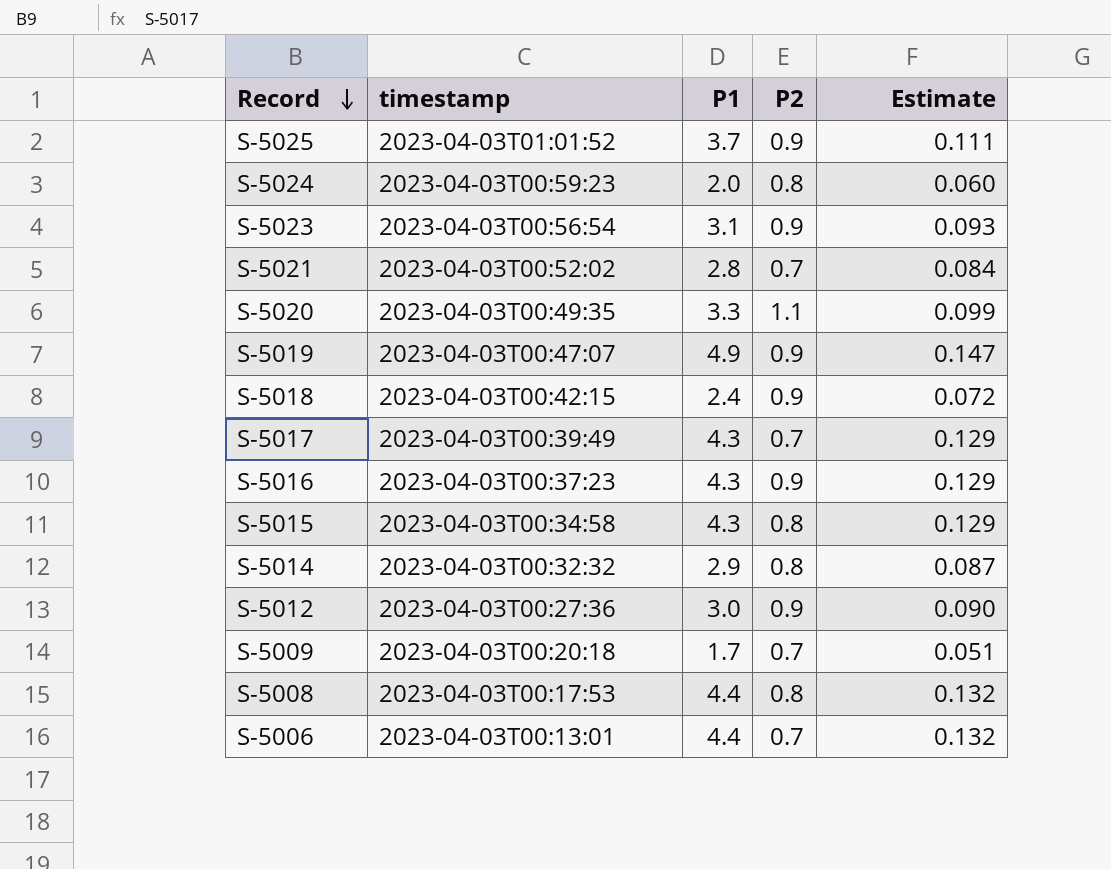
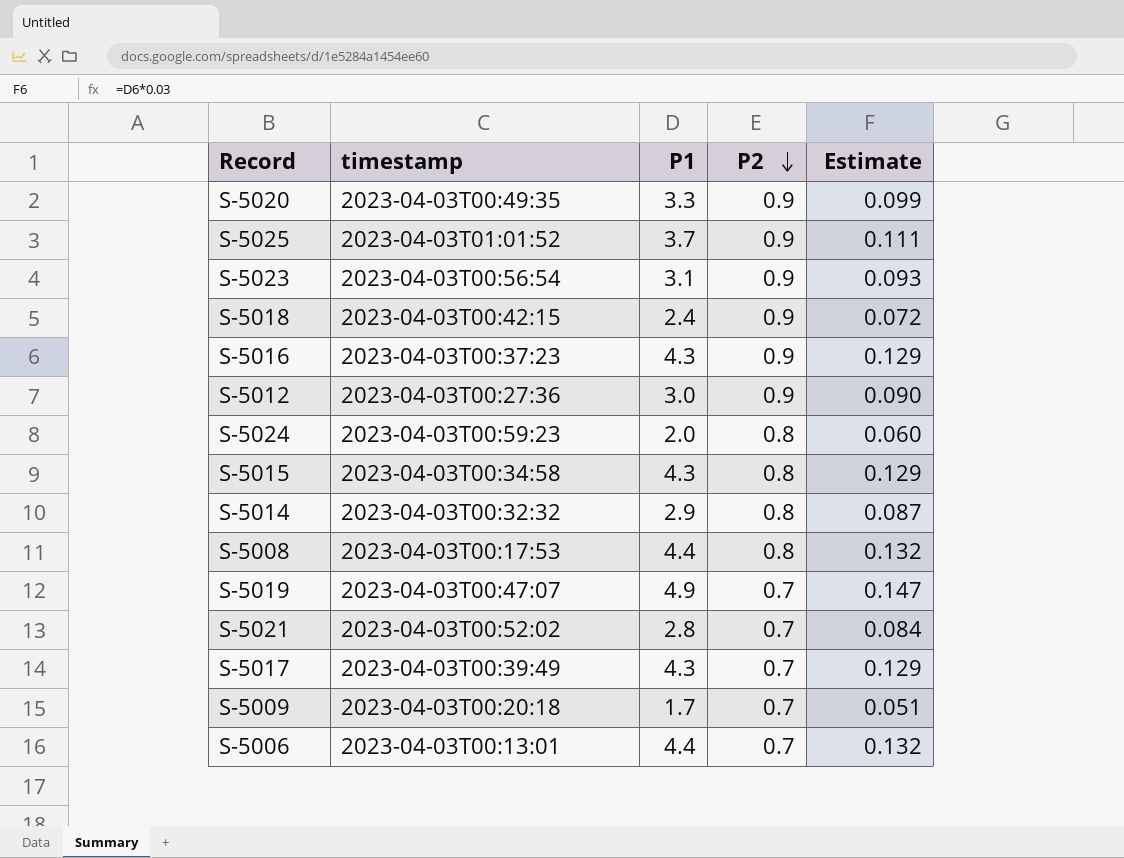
row order: Record descending -> P2 descending
S-5020 | P2: 1.1 -> 0.9
S-5019 | P2: 0.9 -> 0.7

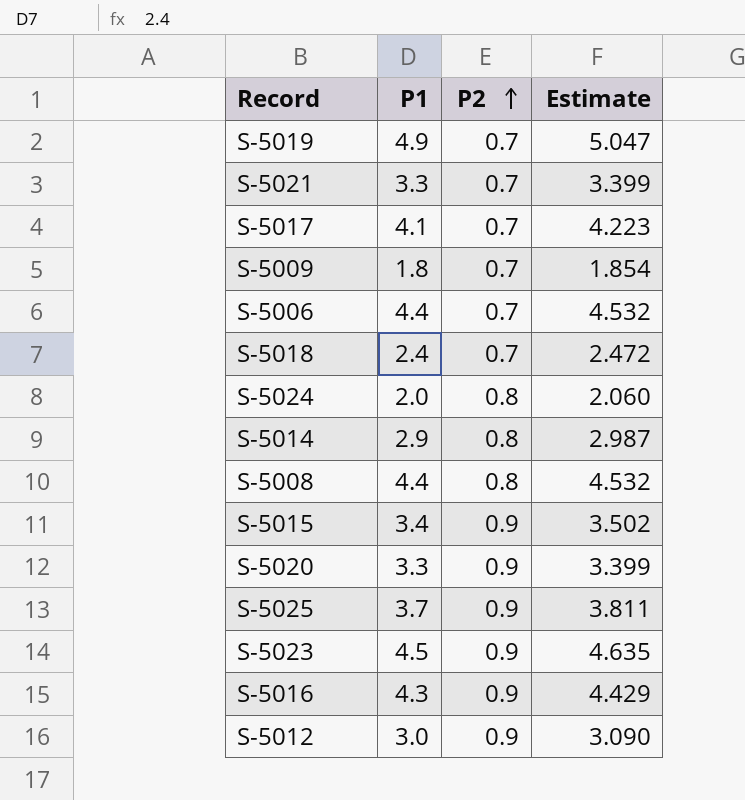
row order: P2 descending -> P2 ascending
column timestamp | position: 2 -> none
column Estimate | formula: [P1] * 0.03 -> [P1] * 1.03
S-5021 | P1: 2.8 -> 3.3
S-5017 | P1: 4.3 -> 4.1
S-5009 | P1: 1.7 -> 1.8
S-5018 | P2: 0.9 -> 0.7
S-5015 | P1: 4.3 -> 3.4
S-5015 | P2: 0.8 -> 0.9
S-5023 | P1: 3.1 -> 4.5

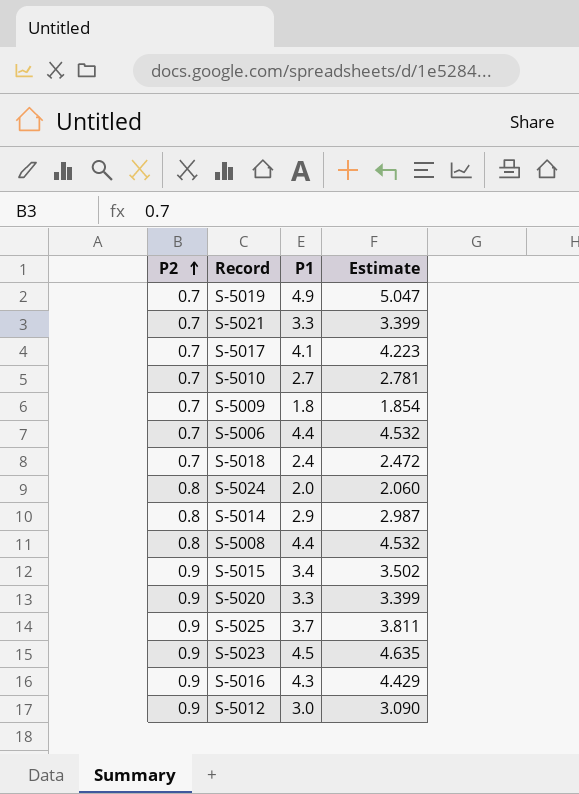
column P2 | position: 3 -> 1
row S-5010: none -> 0.7 | 2.7 | 2.781

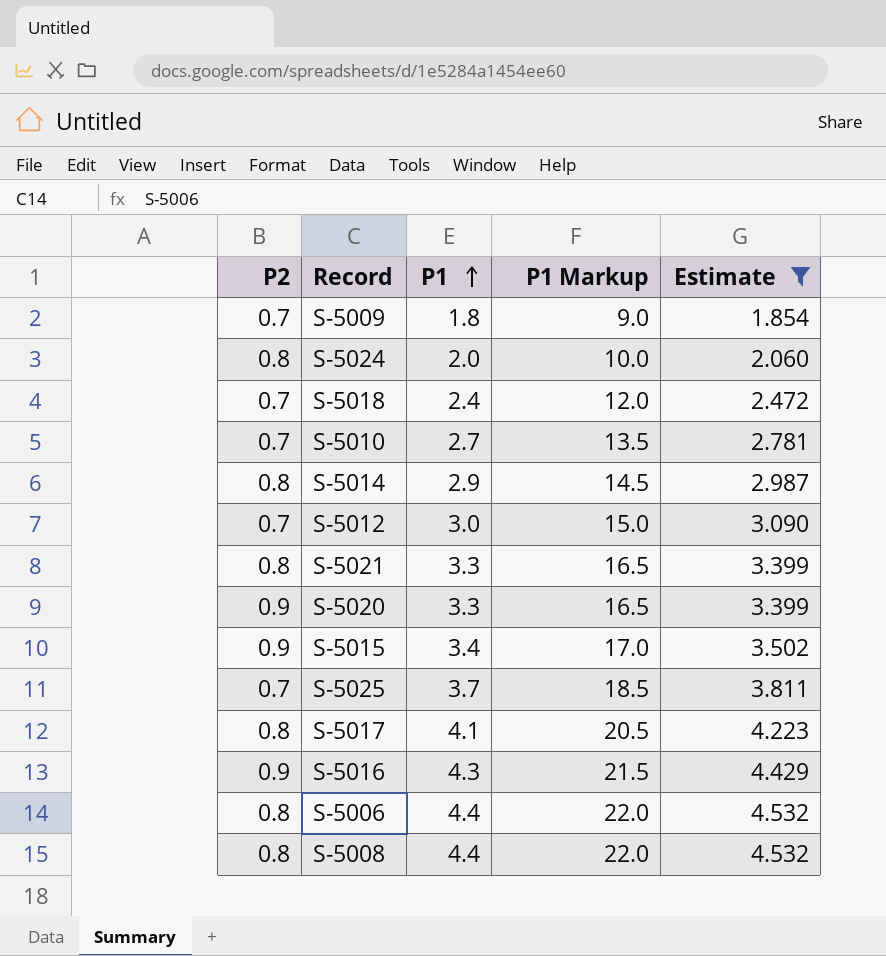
filter: none -> Estimate <= 4.532
row order: P2 ascending -> P1 ascending
column P1 Markup | formula: none -> [P1] * 5
S-5012 | P2: 0.9 -> 0.7
S-5021 | P2: 0.7 -> 0.8
S-5025 | P2: 0.9 -> 0.7
S-5017 | P2: 0.7 -> 0.8
S-5006 | P2: 0.7 -> 0.8

